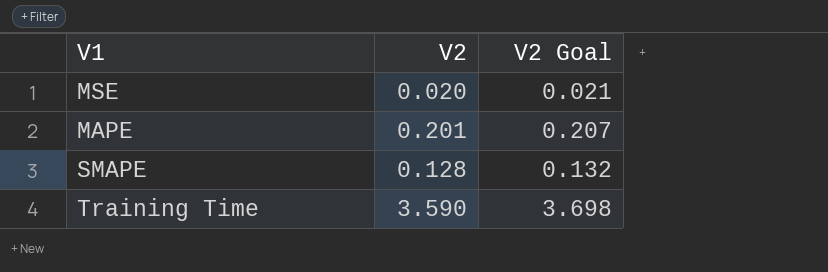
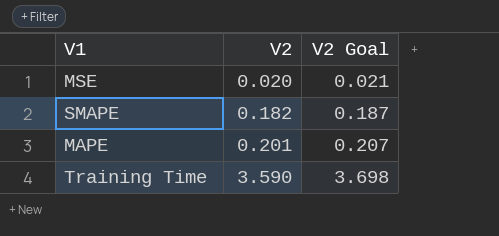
row order: none -> V2 ascending
SMAPE | V2: 0.128 -> 0.182
SMAPE | V2 Goal: 0.132 -> 0.187

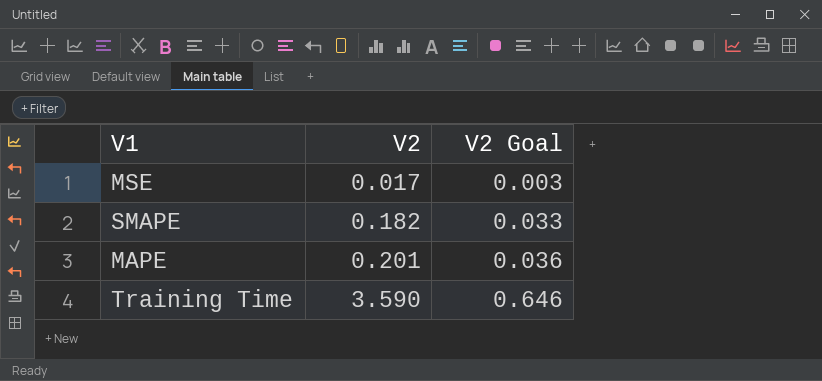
column V2 Goal | formula: [V2] * 1.03 -> [V2] * 0.18
MSE | V2: 0.020 -> 0.017

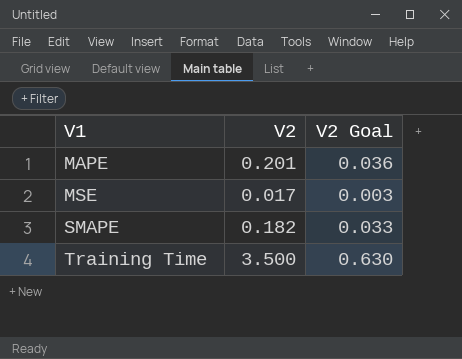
row order: V2 ascending -> V1 ascending
Training Time | V2: 3.590 -> 3.500
Training Time | V2 Goal: 0.646 -> 0.630

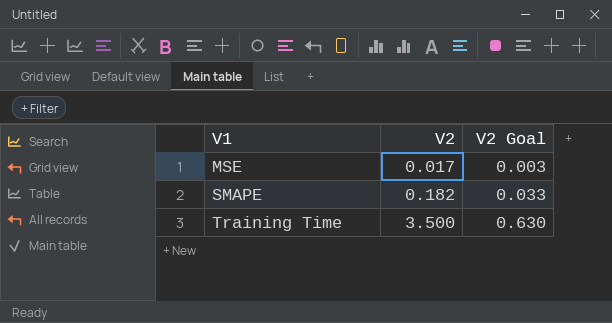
row MAPE: 0.201 | 0.036 -> none

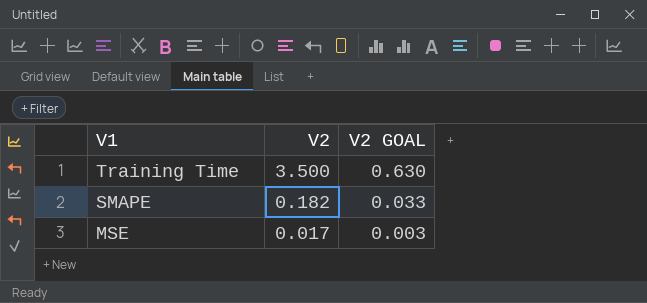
row order: V1 ascending -> V1 descending
column name: V2 Goal -> V2 GOAL

